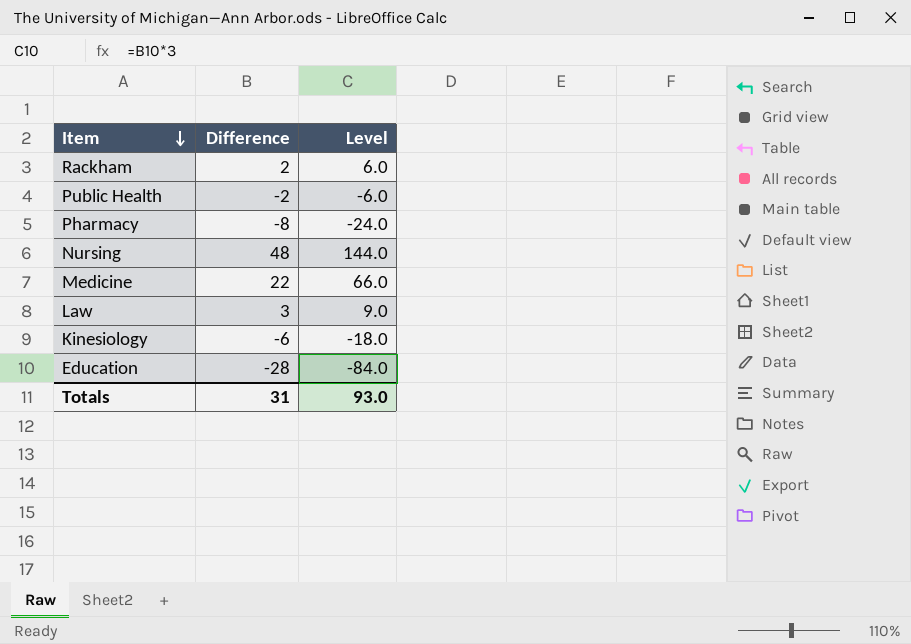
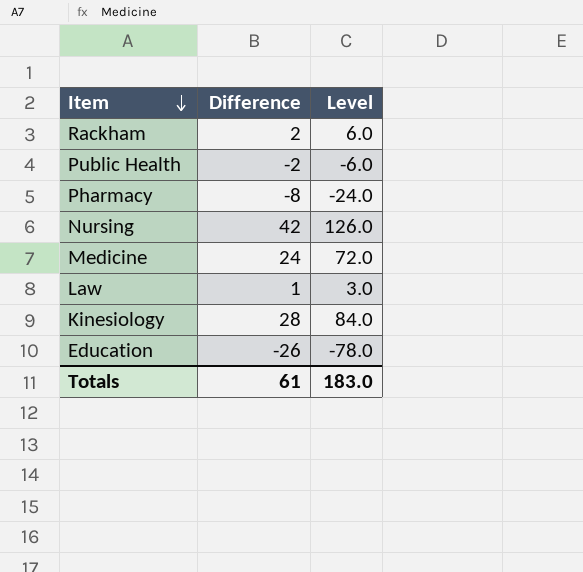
Nursing | Difference: 48 -> 42
Nursing | Level: 144.0 -> 126.0
Medicine | Difference: 22 -> 24
Medicine | Level: 66.0 -> 72.0
Law | Difference: 3 -> 1
Law | Level: 9.0 -> 3.0
Kinesiology | Difference: -6 -> 28
Kinesiology | Level: -18.0 -> 84.0
Education | Difference: -28 -> -26
Education | Level: -84.0 -> -78.0
Totals | Difference: 31 -> 61
Totals | Level: 93.0 -> 183.0

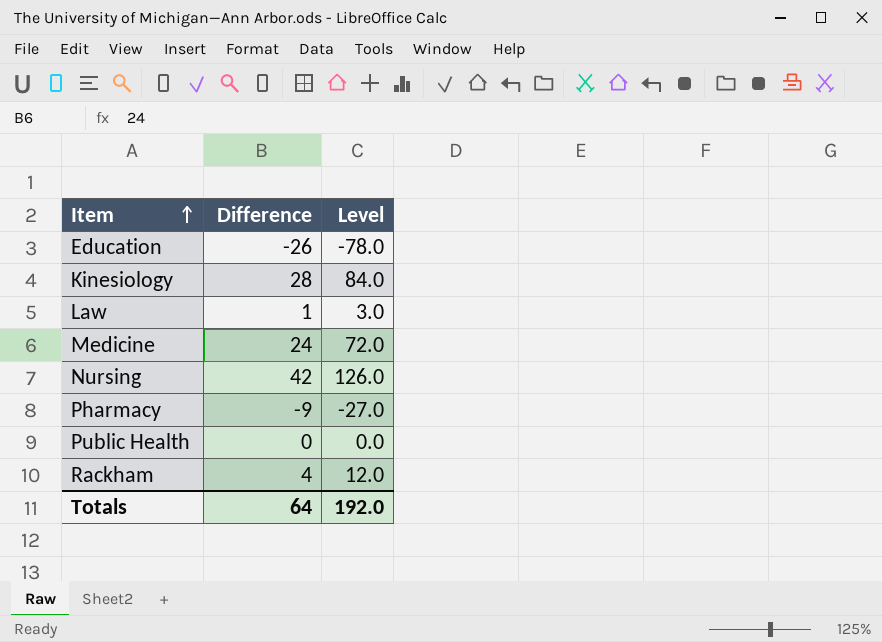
row order: Item descending -> Item ascending
Pharmacy | Difference: -8 -> -9
Pharmacy | Level: -24.0 -> -27.0
Public Health | Difference: -2 -> 0
Public Health | Level: -6.0 -> 0.0
Rackham | Difference: 2 -> 4
Rackham | Level: 6.0 -> 12.0
Totals | Difference: 61 -> 64
Totals | Level: 183.0 -> 192.0

